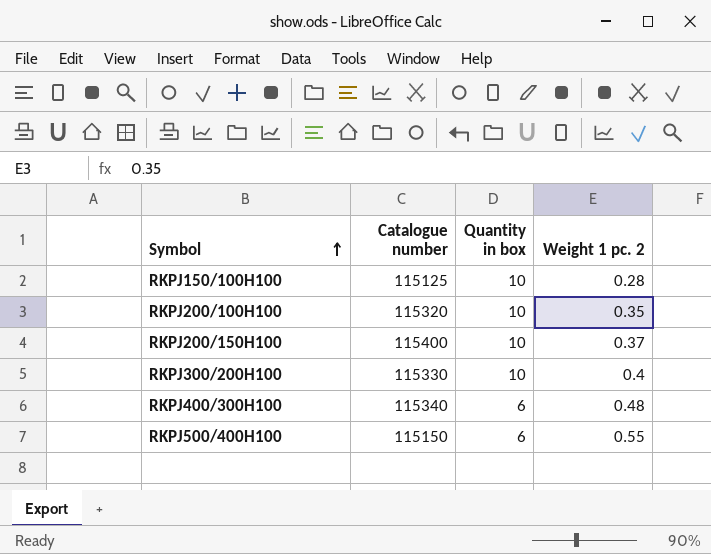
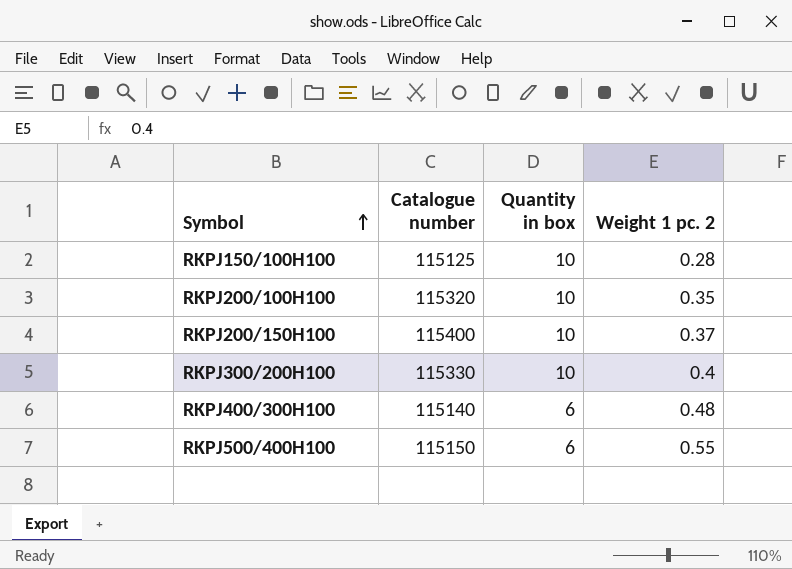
RKPJ400/300H100 | Catalogue number: 115340 -> 115140

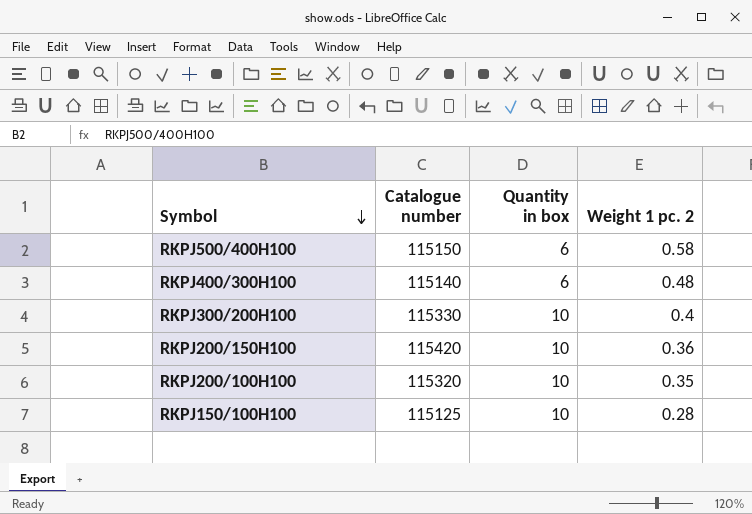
row order: Symbol ascending -> Symbol descending
RKPJ500/400H100 | Weight 1 pc. 2: 0.55 -> 0.58
RKPJ200/150H100 | Catalogue number: 115400 -> 115420
RKPJ200/150H100 | Weight 1 pc. 2: 0.37 -> 0.36

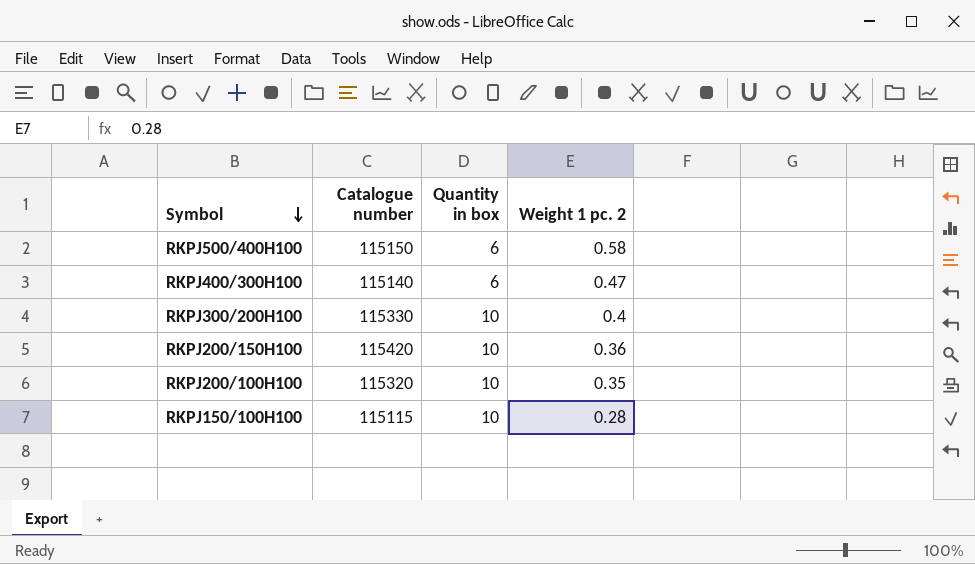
RKPJ400/300H100 | Weight 1 pc. 2: 0.48 -> 0.47
RKPJ150/100H100 | Catalogue number: 115125 -> 115115

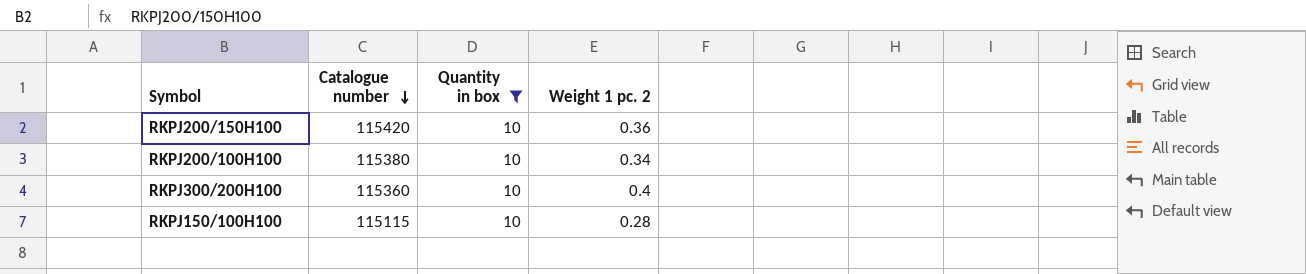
filter: none -> Quantity in box = 10
row order: Symbol descending -> Catalogue number descending
RKPJ200/100H100 | Catalogue number: 115320 -> 115380
RKPJ200/100H100 | Weight 1 pc. 2: 0.35 -> 0.34
RKPJ300/200H100 | Catalogue number: 115330 -> 115360

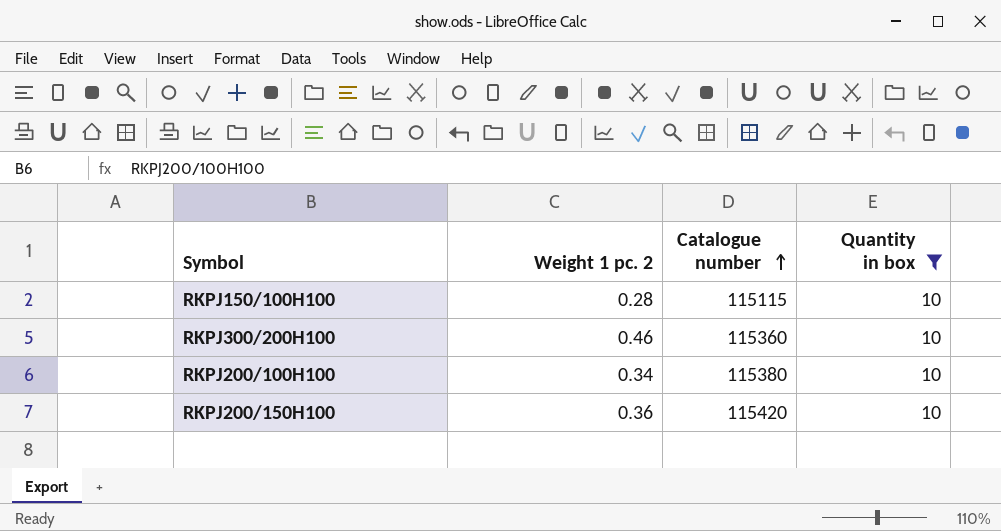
row order: Catalogue number descending -> Catalogue number ascending
column Weight 1 pc. 2 | position: 4 -> 2
RKPJ300/200H100 | Weight 1 pc. 2: 0.4 -> 0.46

